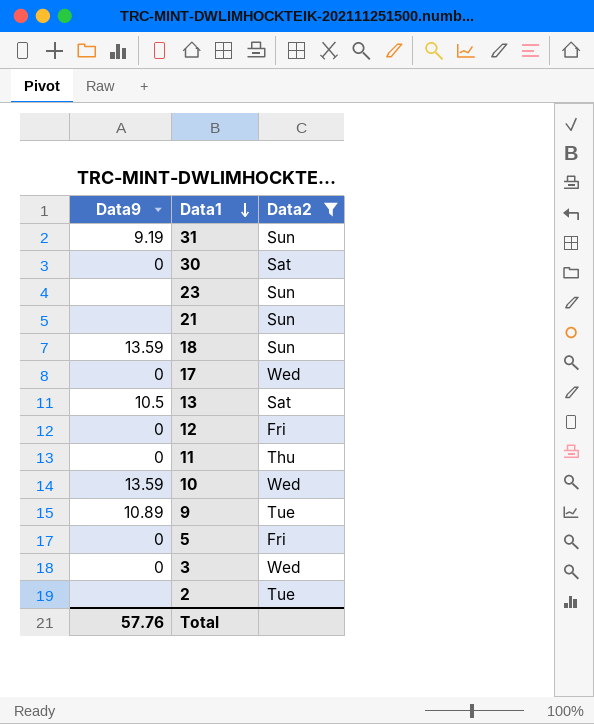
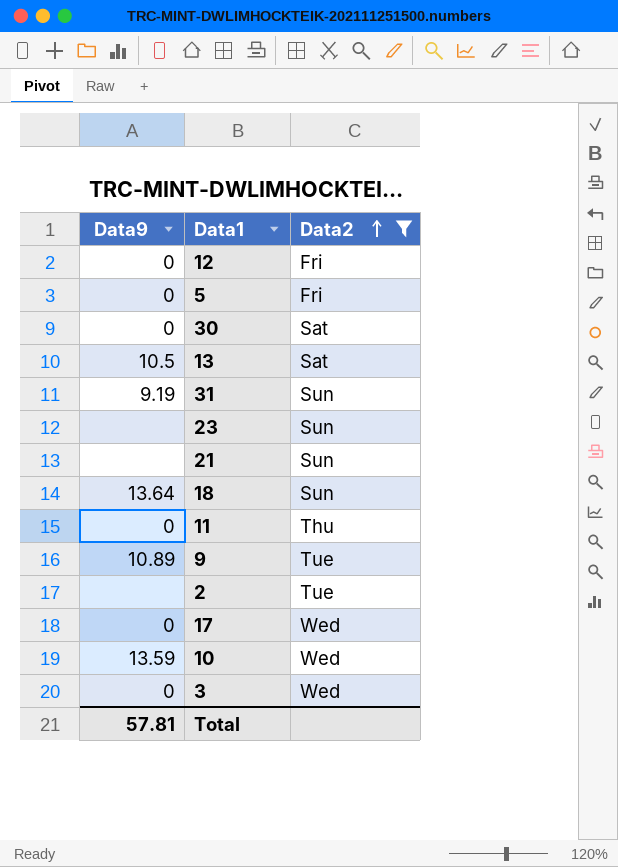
row order: Data1 descending -> Data2 ascending
18 | Data9: 13.59 -> 13.64
Total | Data9: 57.76 -> 57.81

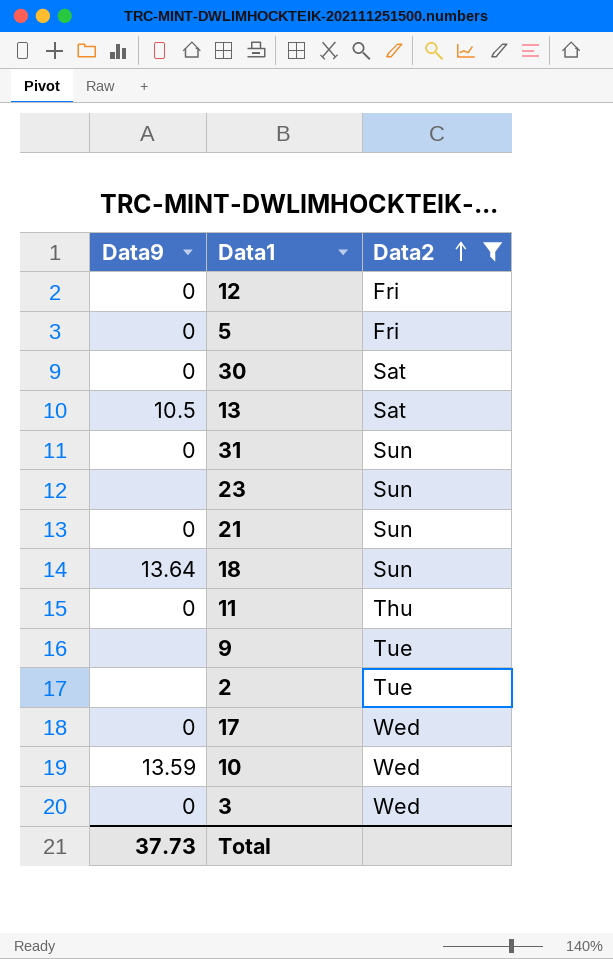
31 | Data9: 9.19 -> 0
21 | Data9: none -> 0
9 | Data9: 10.89 -> none
Total | Data9: 57.81 -> 37.73

